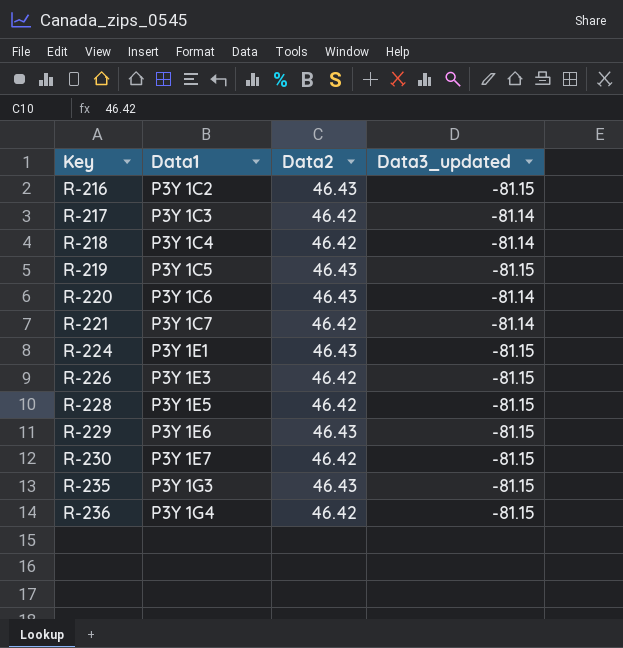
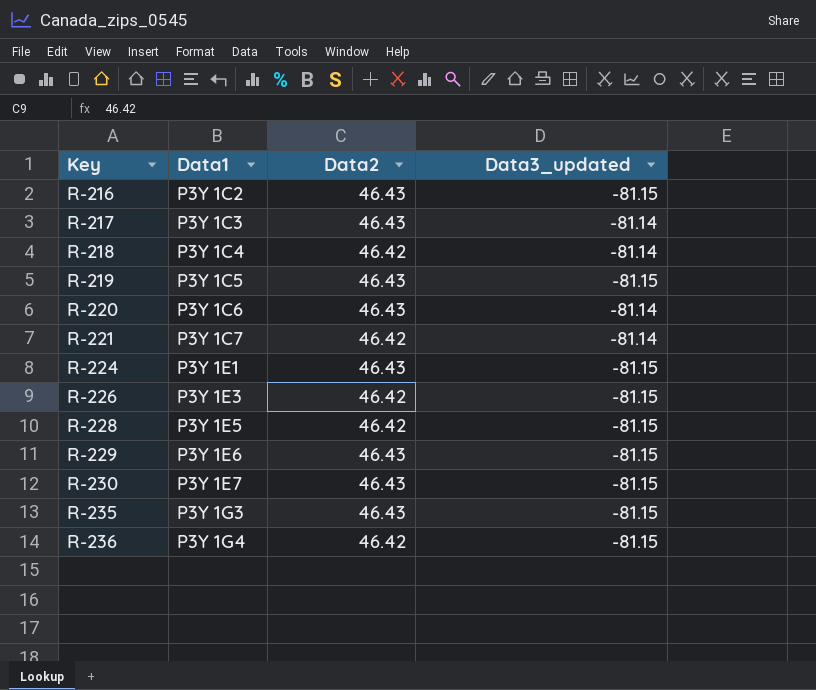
R-217 | Data2: 46.42 -> 46.43
R-230 | Data2: 46.42 -> 46.43

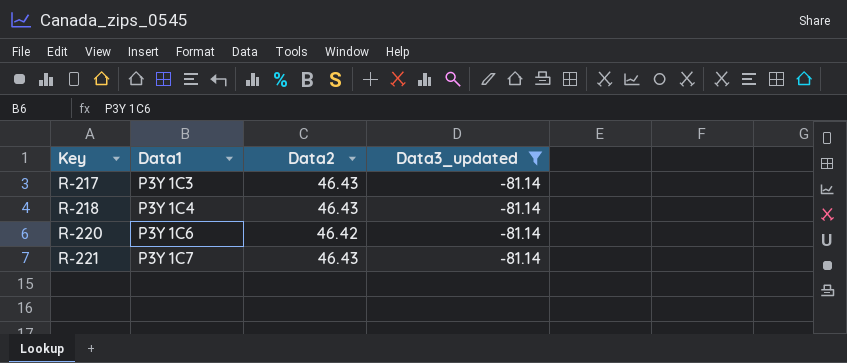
filter: none -> Data3_updated = -81.14
R-218 | Data2: 46.42 -> 46.43
R-220 | Data2: 46.43 -> 46.42
R-221 | Data2: 46.42 -> 46.43

